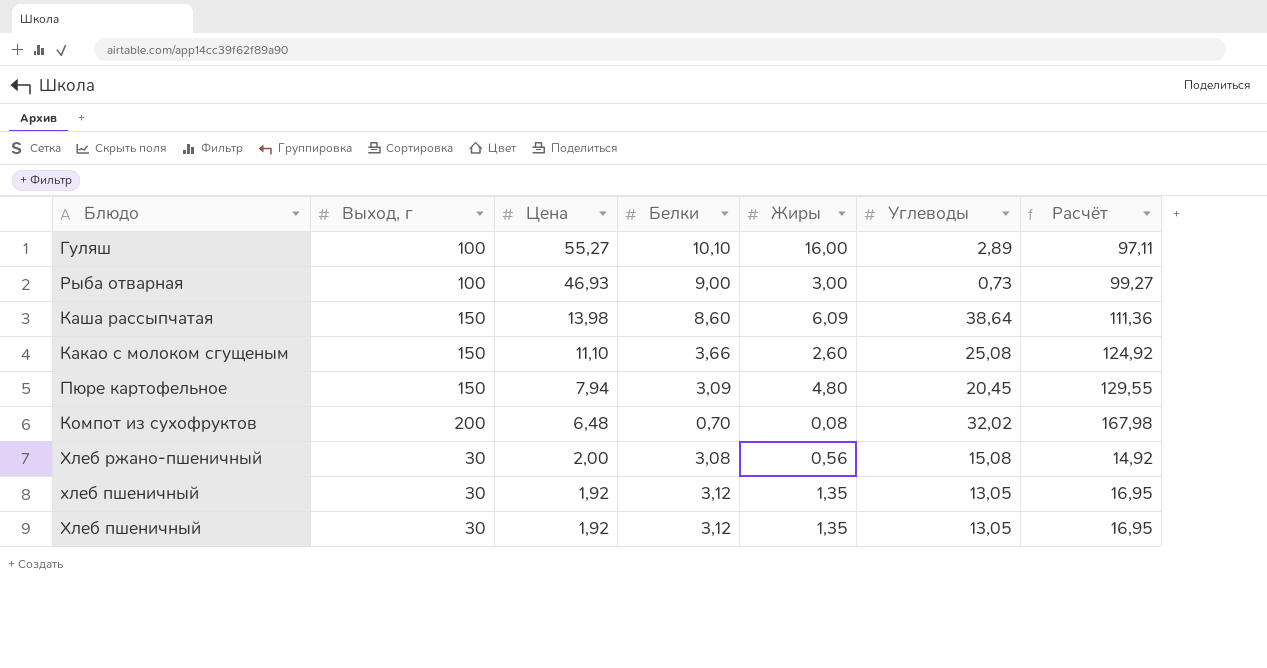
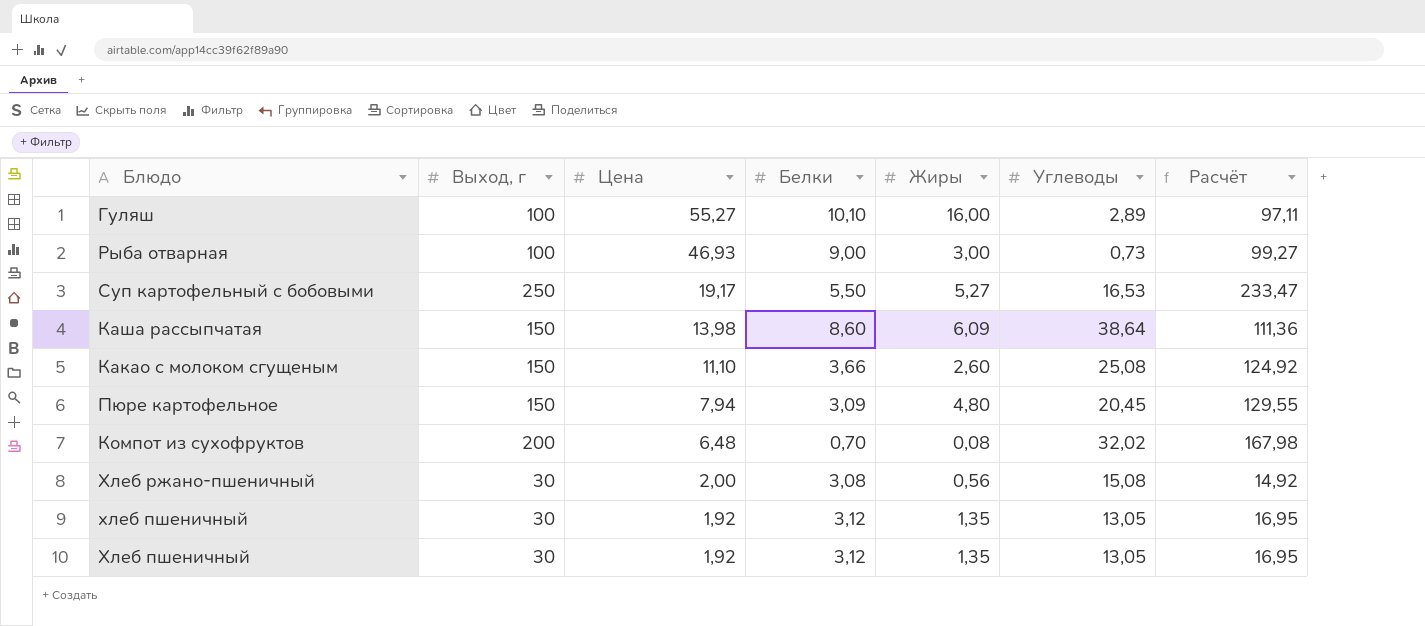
row Суп картофельный с бобовыми: none -> 250 | 19,17 | 5,50 | 5,27 | 16,53 | 233,47

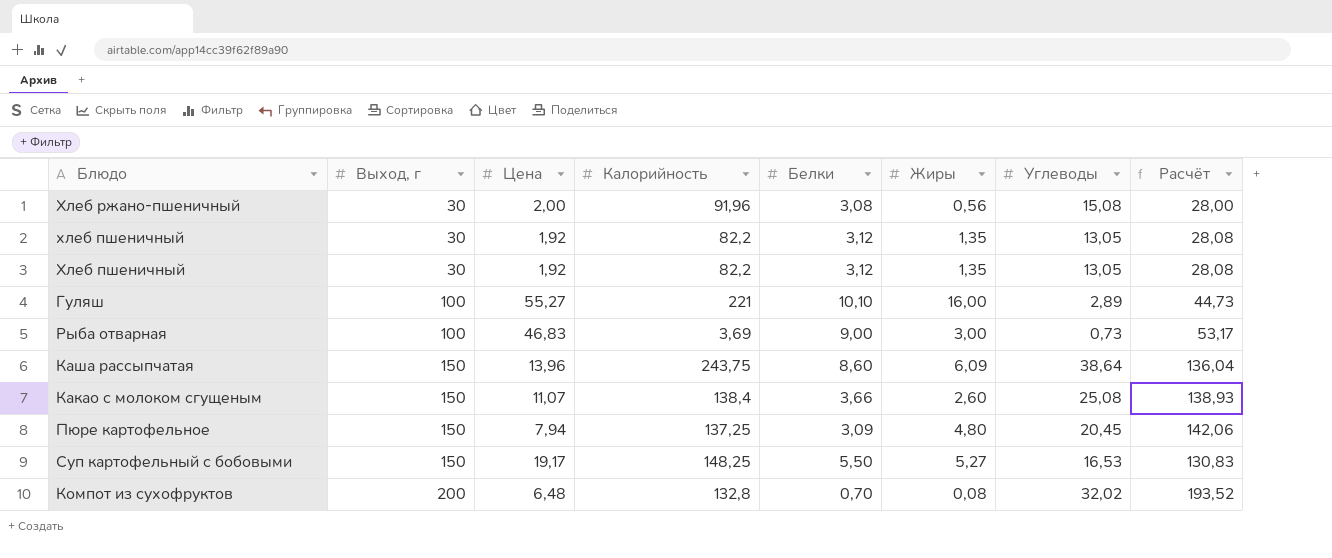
row order: Цена descending -> Выход, г ascending
column Калорийность | position: none -> 4
column Расчёт | formula: [Выход, г] - [Углеводы] -> [Выход, г] - [Цена]
Рыба отварная | Цена: 46,93 -> 46,83
Каша рассыпчатая | Цена: 13,98 -> 13,96
Какао с молоком сгущеным | Цена: 11,10 -> 11,07
Суп картофельный с бобовыми | Выход, г: 250 -> 150

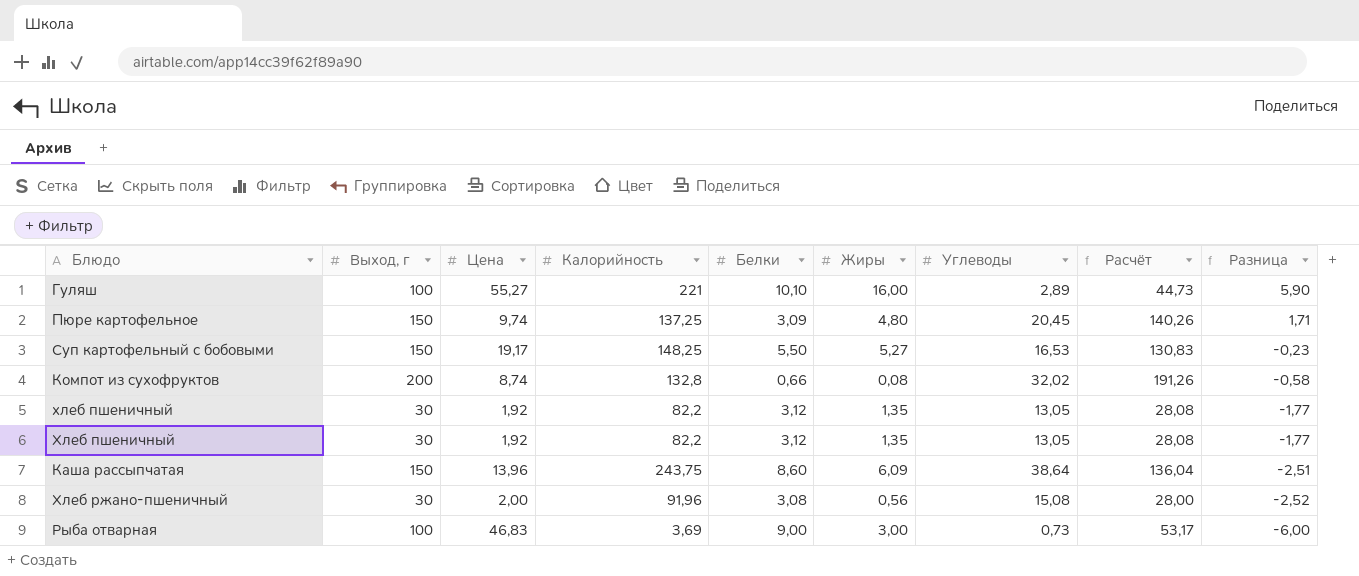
row order: Выход, г ascending -> Разница descending
column Разница | formula: none -> [Жиры] - [Белки]
row Какао с молоком сгущеным: 150 | 11,07 | 138,4 | 3,66 | 2,60 | 25,08 | 138,93 -> none
Пюре картофельное | Цена: 7,94 -> 9,74
Пюре картофельное | Расчёт: 142,06 -> 140,26
Компот из сухофруктов | Цена: 6,48 -> 8,74
Компот из сухофруктов | Белки: 0,70 -> 0,66
Компот из сухофруктов | Расчёт: 193,52 -> 191,26

